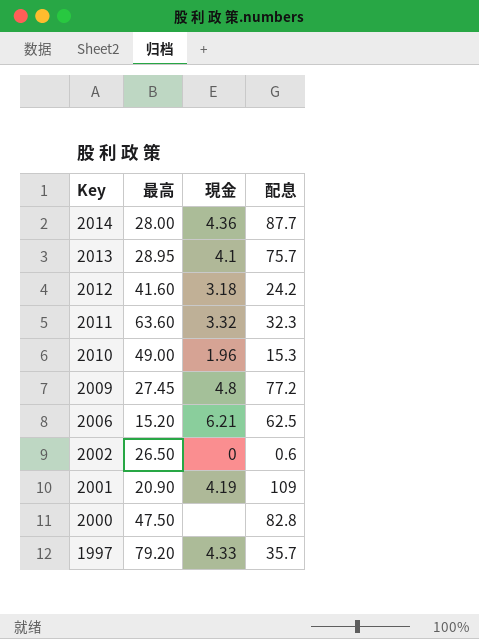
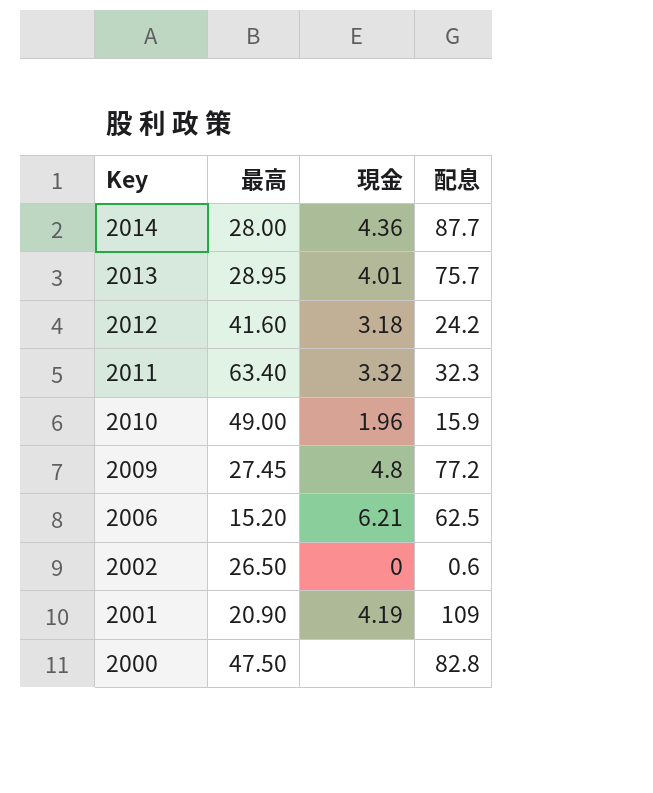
row 1997: 79.20 | 4.33 | 35.7 -> none
2013 | 現金: 4.1 -> 4.01
2011 | 最高: 63.60 -> 63.40
2010 | 配息: 15.3 -> 15.9

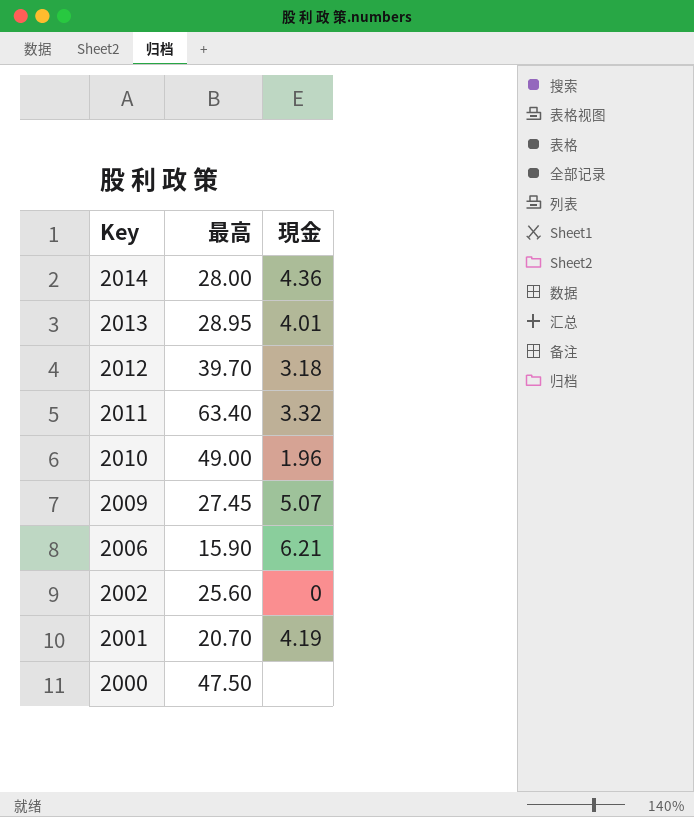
column 配息 | position: 4 -> none
2012 | 最高: 41.60 -> 39.70
2009 | 現金: 4.8 -> 5.07
2006 | 最高: 15.20 -> 15.90
2002 | 最高: 26.50 -> 25.60
2001 | 最高: 20.90 -> 20.70

